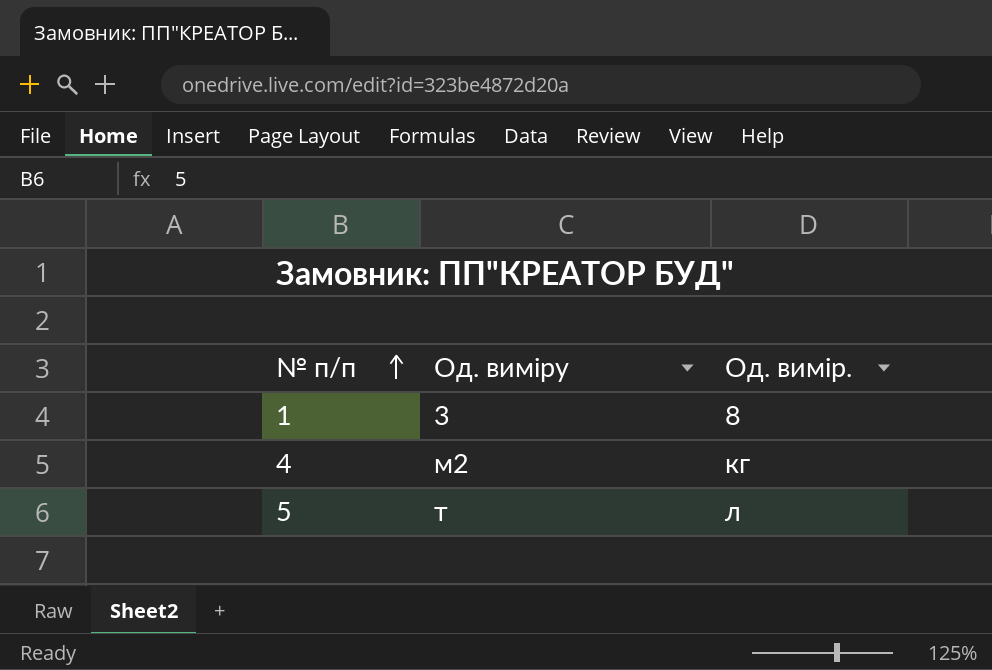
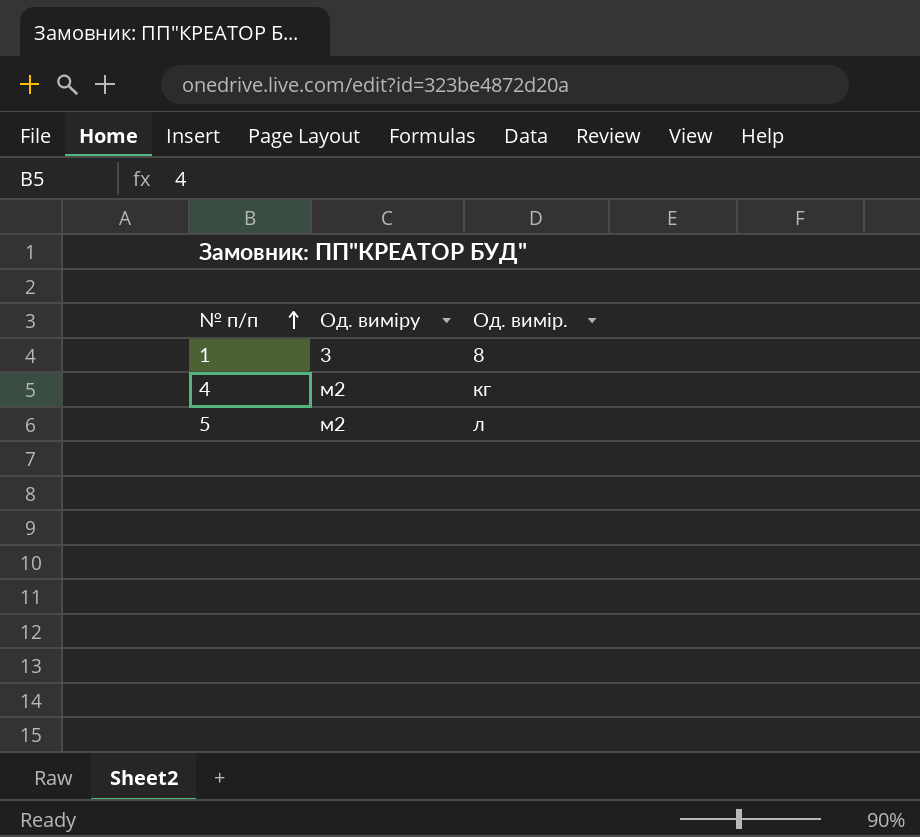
5 | Од. виміру: т -> м2

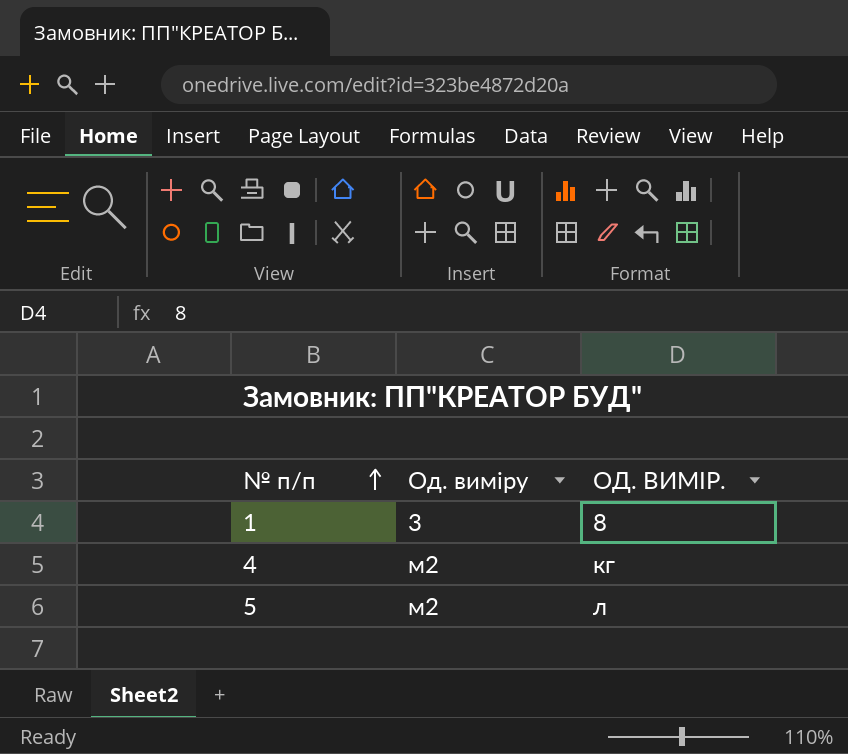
column name: Од. вимір. -> ОД. ВИМІР.

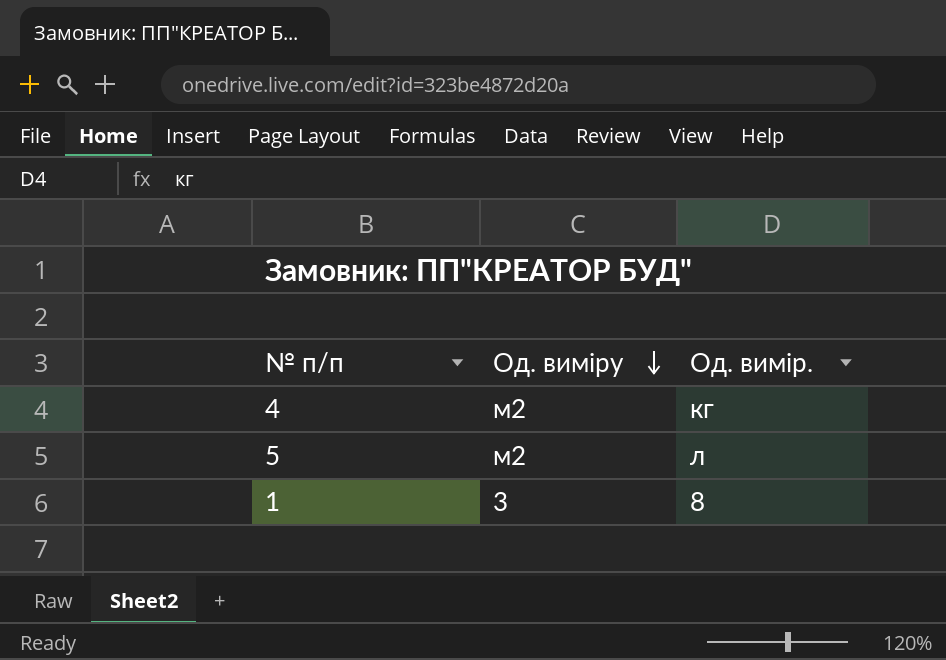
row order: № п/п ascending -> Од. виміру descending
column name: ОД. ВИМІР. -> Од. вимір.

